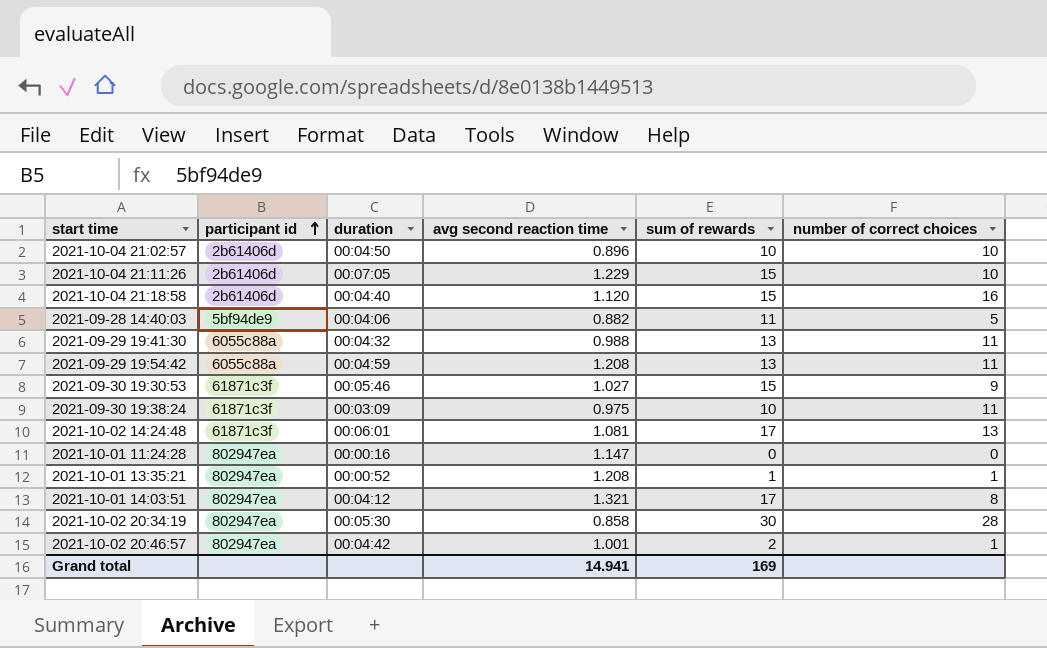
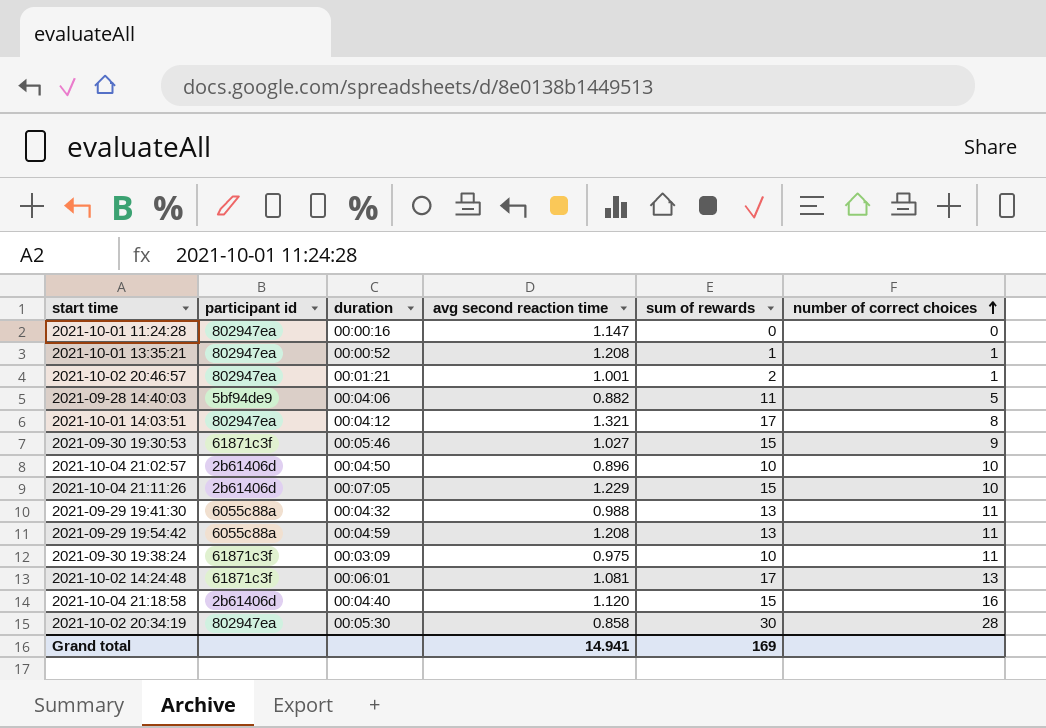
row order: participant id ascending -> number of correct choices ascending
2021-10-02 20:46:57 | duration: 00:04:42 -> 00:01:21

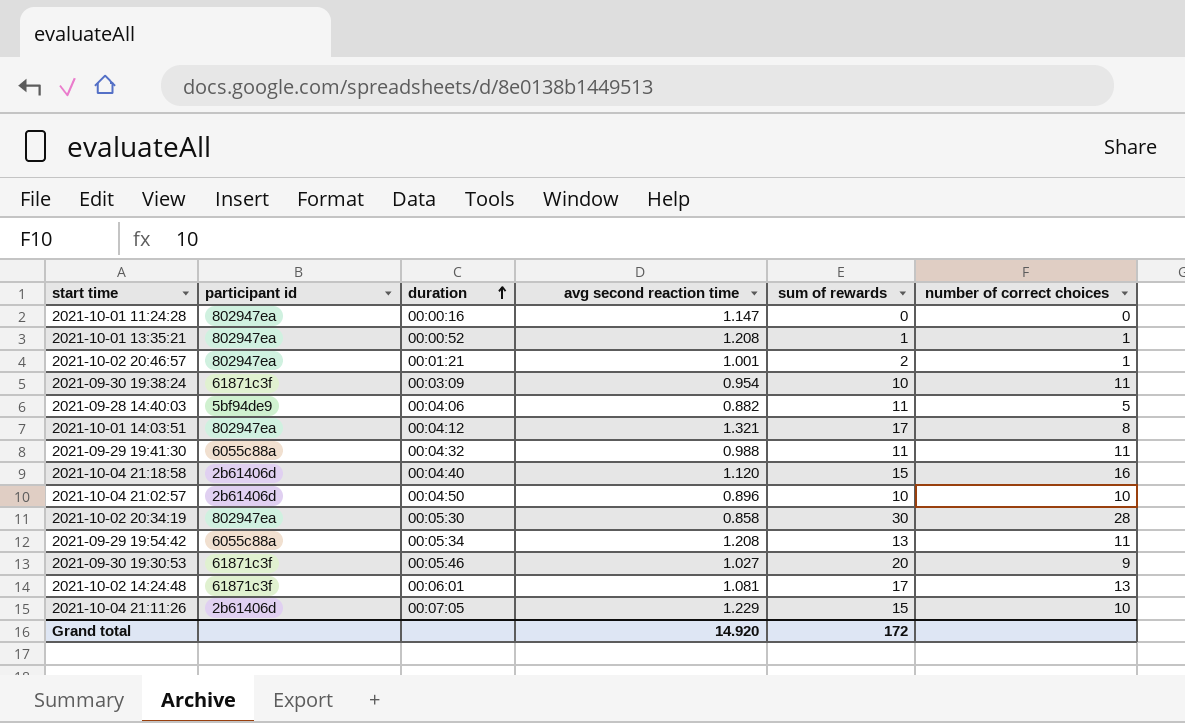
row order: number of correct choices ascending -> duration ascending
2021-09-30 19:38:24 | avg second reaction time: 0.975 -> 0.954
2021-09-29 19:41:30 | sum of rewards: 13 -> 11
2021-09-29 19:54:42 | duration: 00:04:59 -> 00:05:34
2021-09-30 19:30:53 | sum of rewards: 15 -> 20
Grand total | avg second reaction time: 14.941 -> 14.920
Grand total | sum of rewards: 169 -> 172

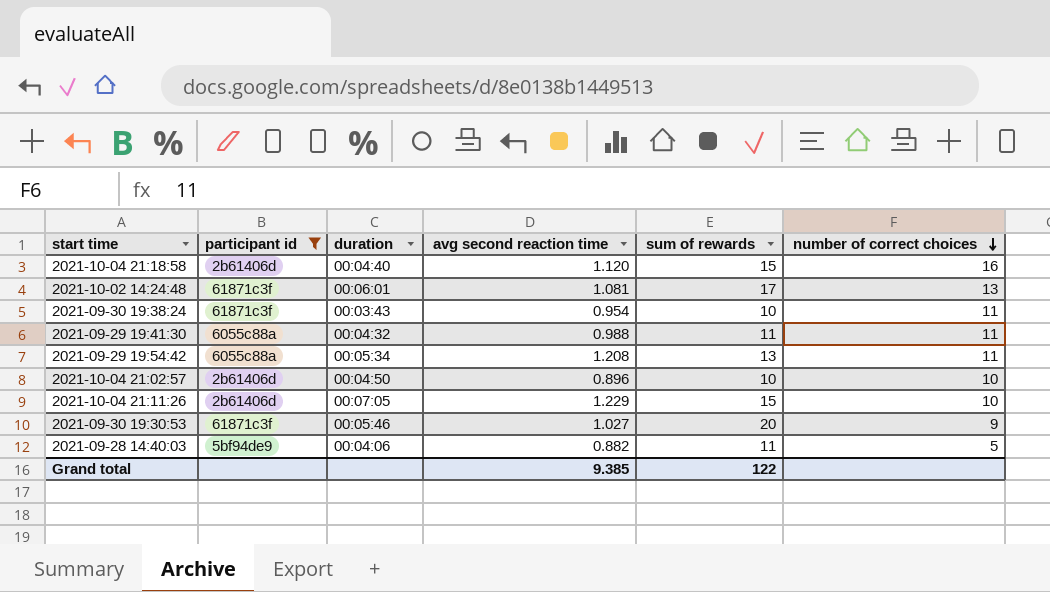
filter: none -> participant id != 802947ea
row order: duration ascending -> number of correct choices descending
2021-09-30 19:38:24 | duration: 00:03:09 -> 00:03:43
Grand total | avg second reaction time: 14.920 -> 9.385
Grand total | sum of rewards: 172 -> 122

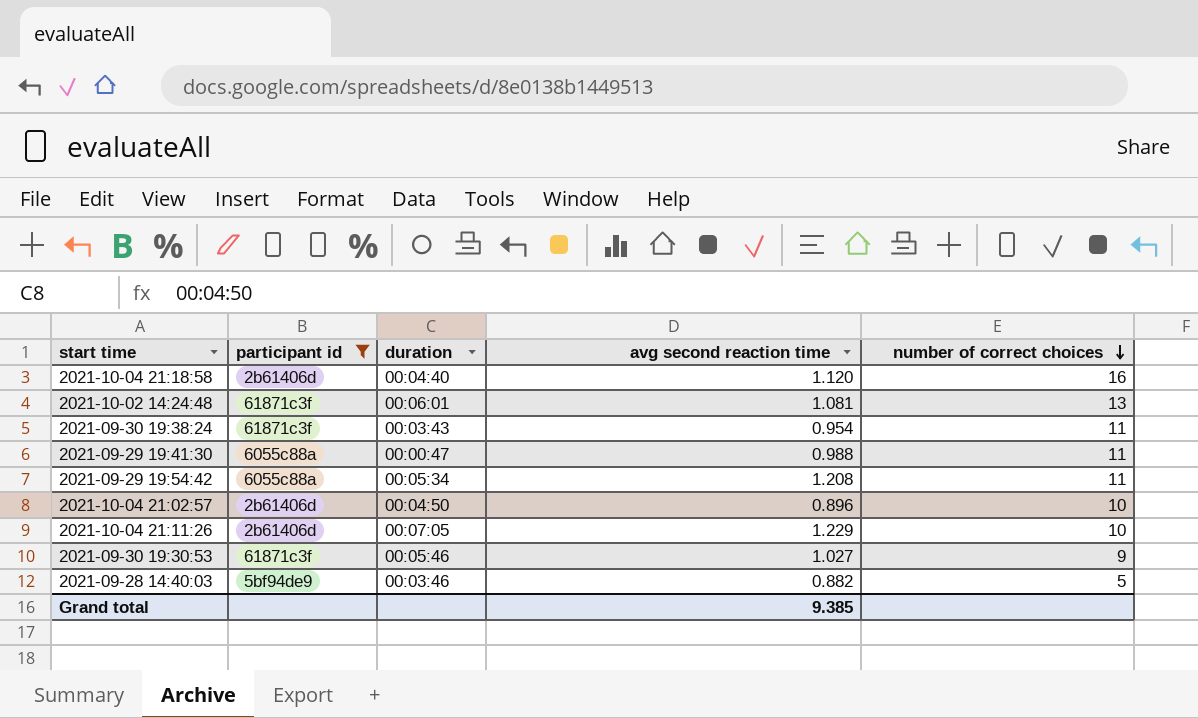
column sum of rewards | position: 5 -> none
2021-09-29 19:41:30 | duration: 00:04:32 -> 00:00:47
2021-09-28 14:40:03 | duration: 00:04:06 -> 00:03:46

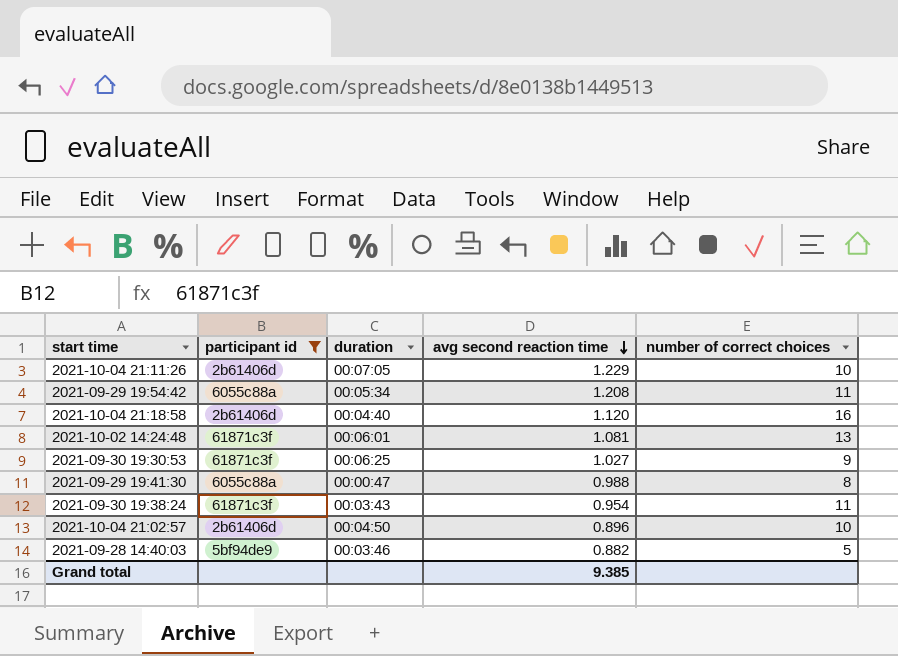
row order: number of correct choices descending -> avg second reaction time descending
2021-09-30 19:30:53 | duration: 00:05:46 -> 00:06:25
2021-09-29 19:41:30 | number of correct choices: 11 -> 8

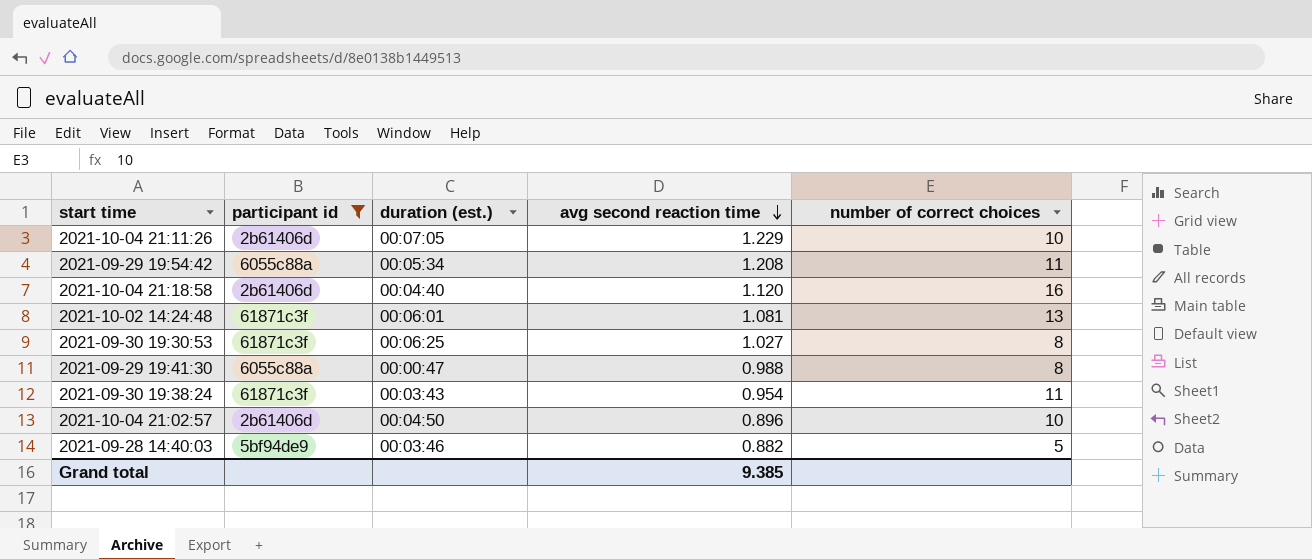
column name: duration -> duration (est.)
2021-09-30 19:30:53 | number of correct choices: 9 -> 8

